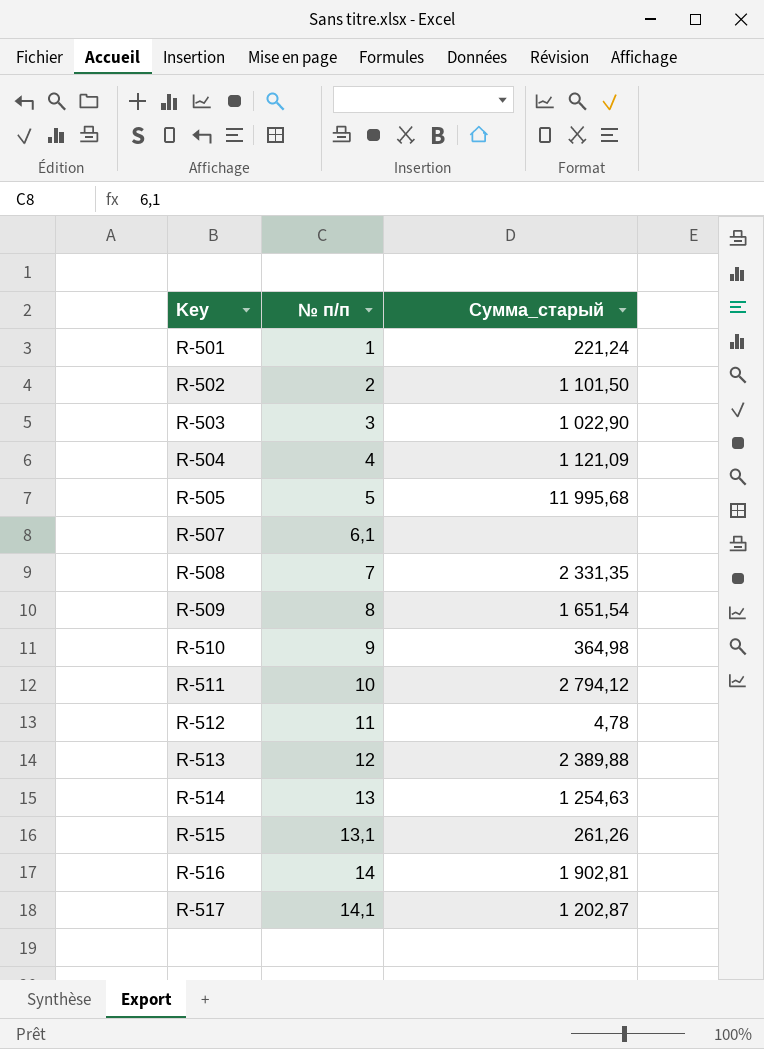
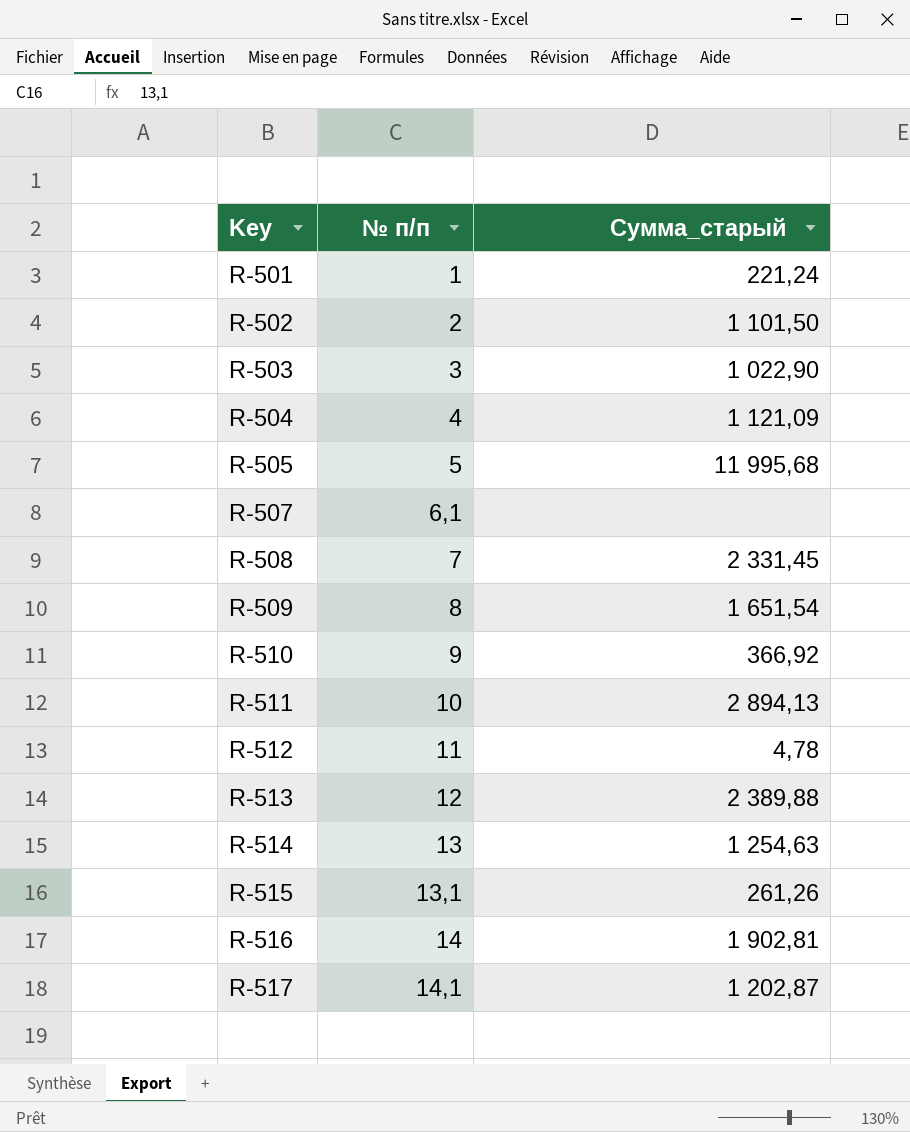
R-508 | Сумма_старый: 2 331,35 -> 2 331,45
R-510 | Сумма_старый: 364,98 -> 366,92
R-511 | Сумма_старый: 2 794,12 -> 2 894,13

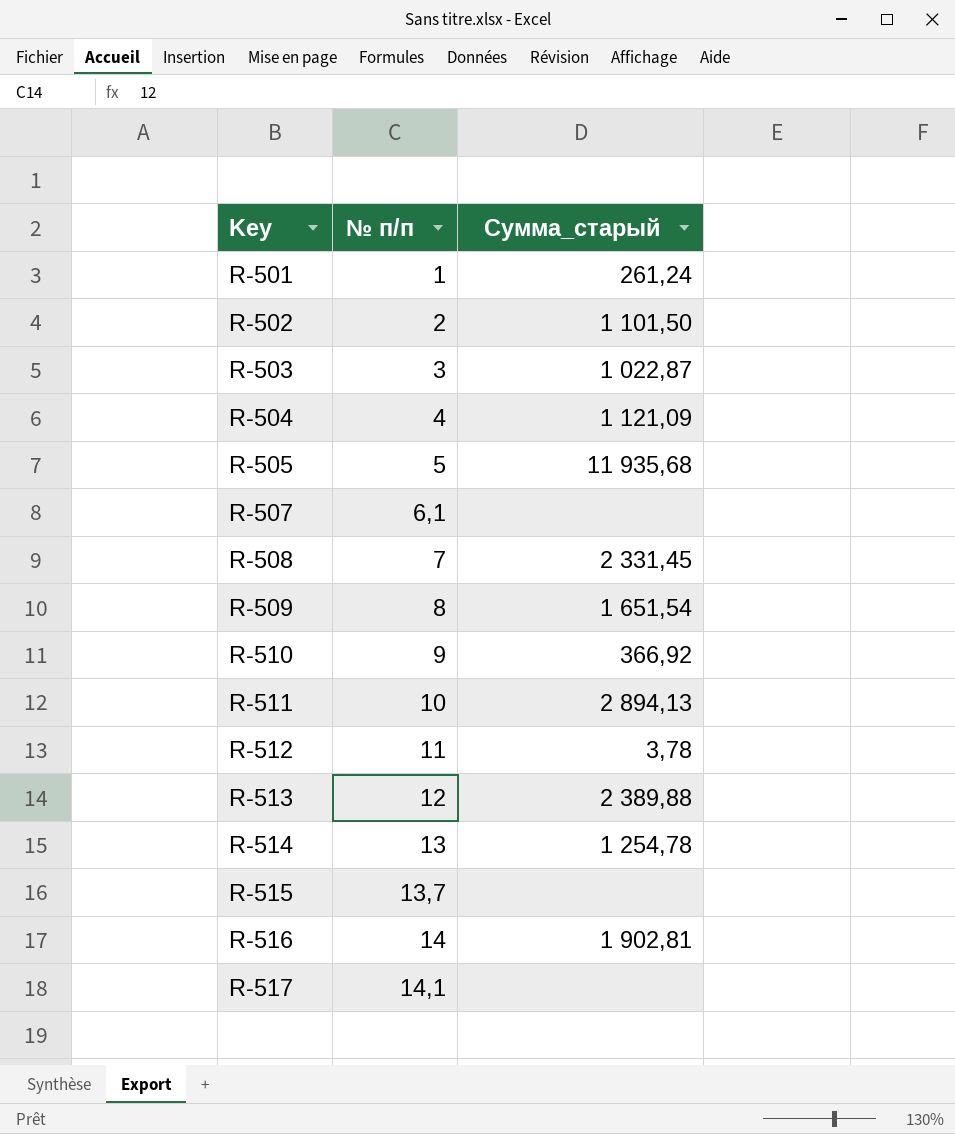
R-501 | Сумма_старый: 221,24 -> 261,24
R-503 | Сумма_старый: 1 022,90 -> 1 022,87
R-505 | Сумма_старый: 11 995,68 -> 11 935,68
R-512 | Сумма_старый: 4,78 -> 3,78
R-514 | Сумма_старый: 1 254,63 -> 1 254,78
R-515 | № п/п: 13,1 -> 13,7
R-515 | Сумма_старый: 261,26 -> none
R-517 | Сумма_старый: 1 202,87 -> none

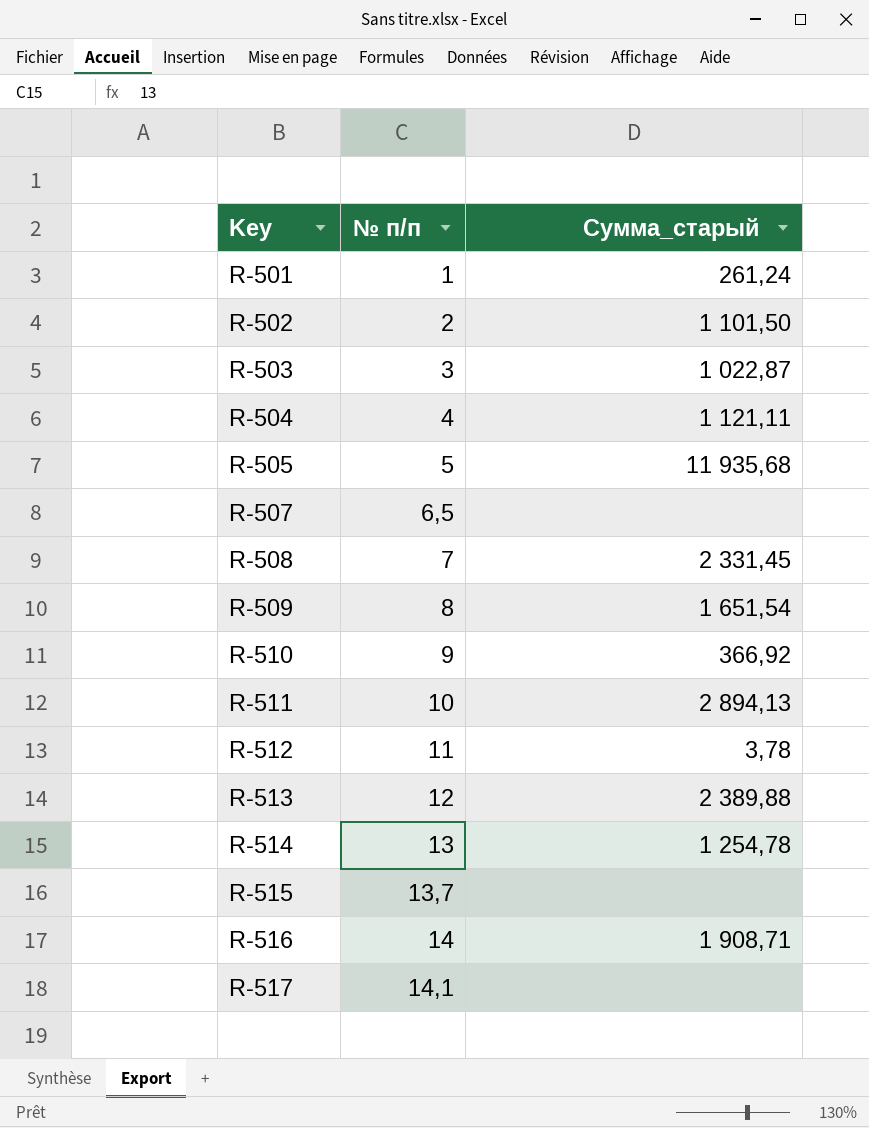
R-504 | Сумма_старый: 1 121,09 -> 1 121,11
R-507 | № п/п: 6,1 -> 6,5
R-516 | Сумма_старый: 1 902,81 -> 1 908,71

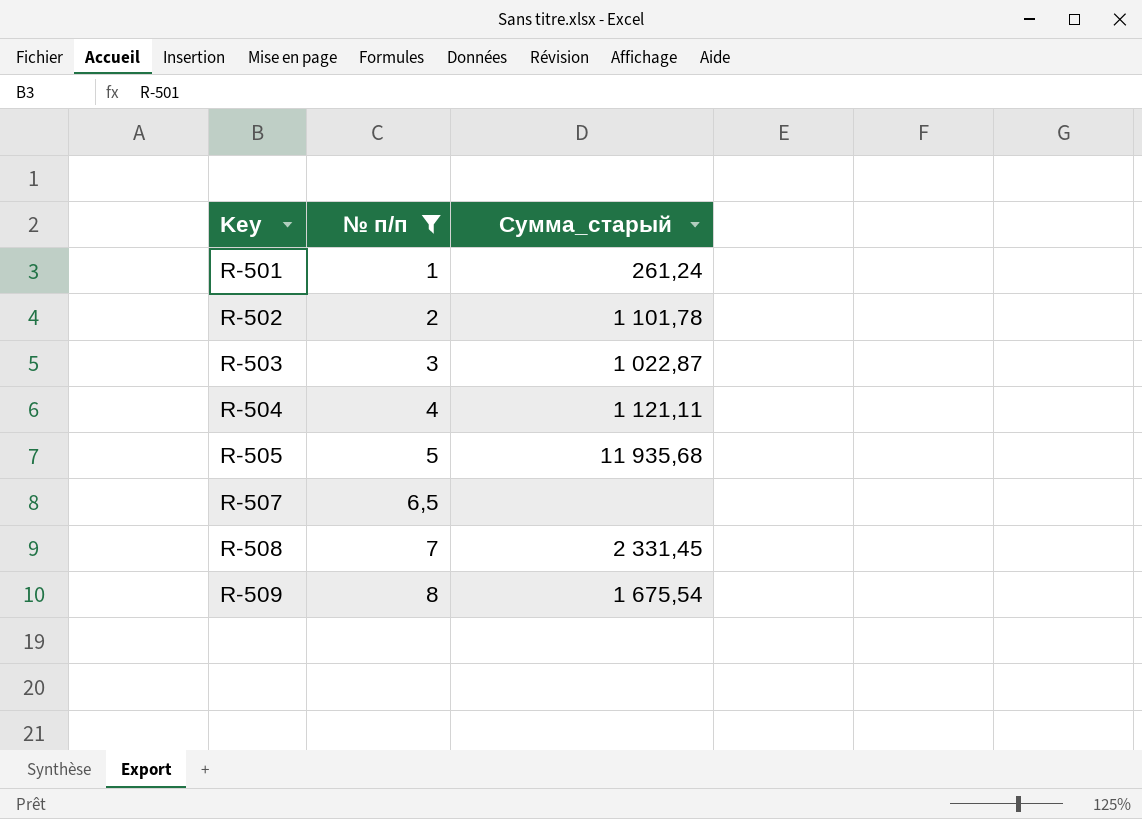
filter: none -> № п/п <= 8
R-502 | Сумма_старый: 1 101,50 -> 1 101,78
R-509 | Сумма_старый: 1 651,54 -> 1 675,54

